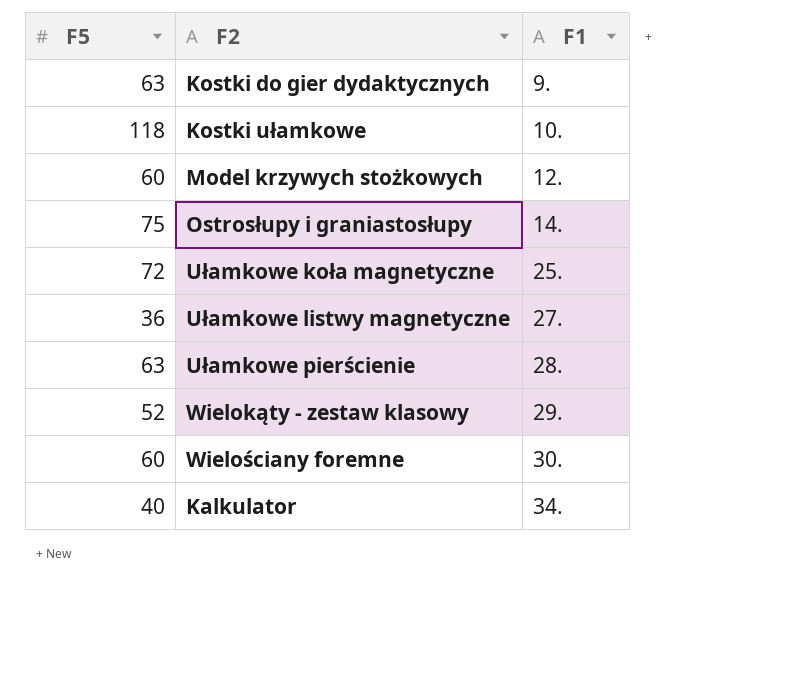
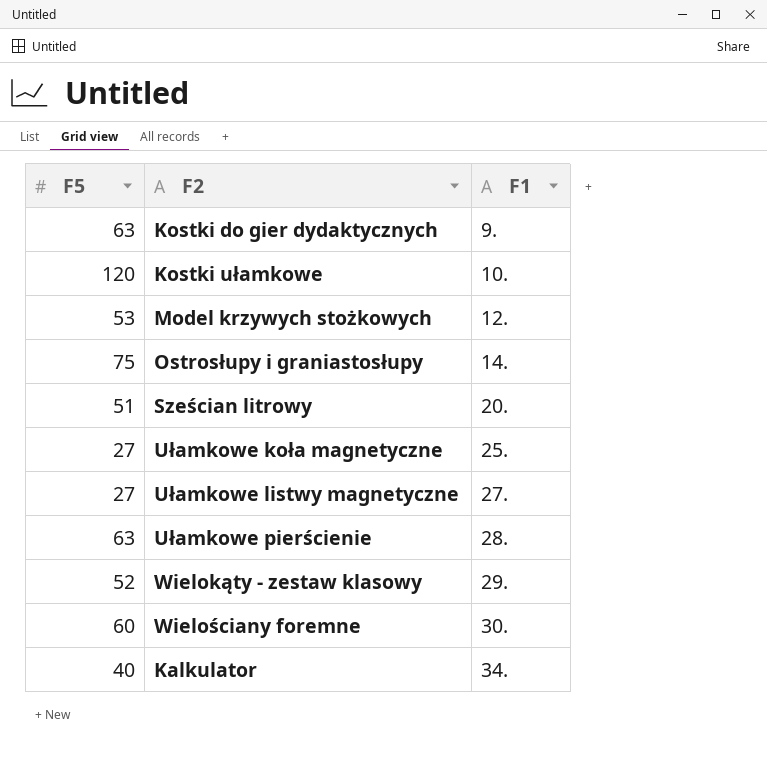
Kostki ułamkowe | F5: 118 -> 120
Model krzywych stożkowych | F5: 60 -> 53
row Sześcian litrowy: none -> 51 | 20.
Ułamkowe koła magnetyczne | F5: 72 -> 27
Ułamkowe listwy magnetyczne | F5: 36 -> 27

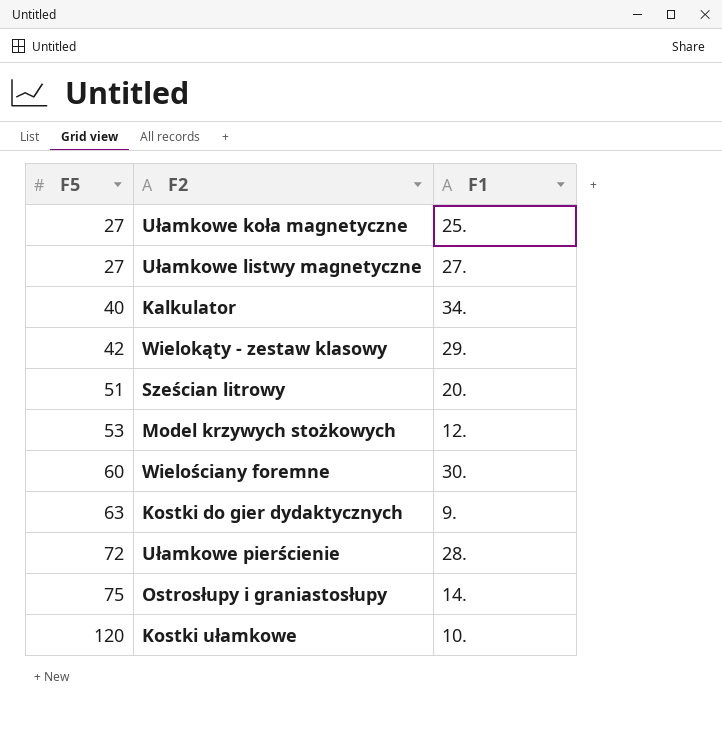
row order: F1 ascending -> F5 ascending
Wielokąty - zestaw klasowy | F5: 52 -> 42
Ułamkowe pierścienie | F5: 63 -> 72

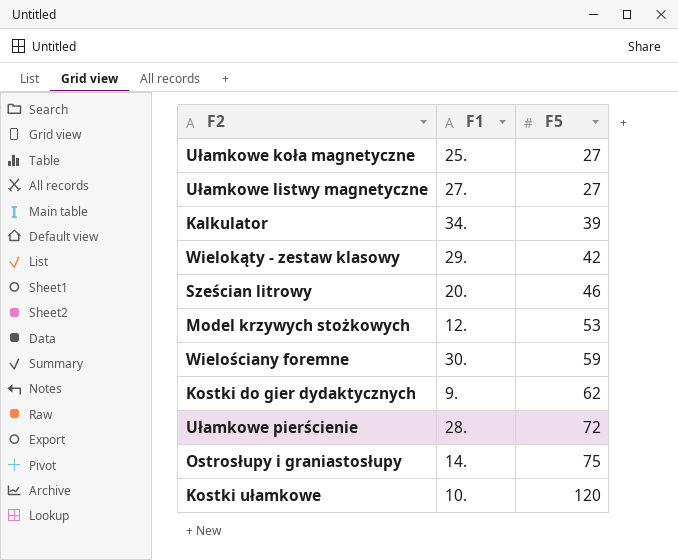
column F5 | position: 1 -> 3
Kalkulator | F5: 40 -> 39
Sześcian litrowy | F5: 51 -> 46
Wielościany foremne | F5: 60 -> 59
Kostki do gier dydaktycznych | F5: 63 -> 62

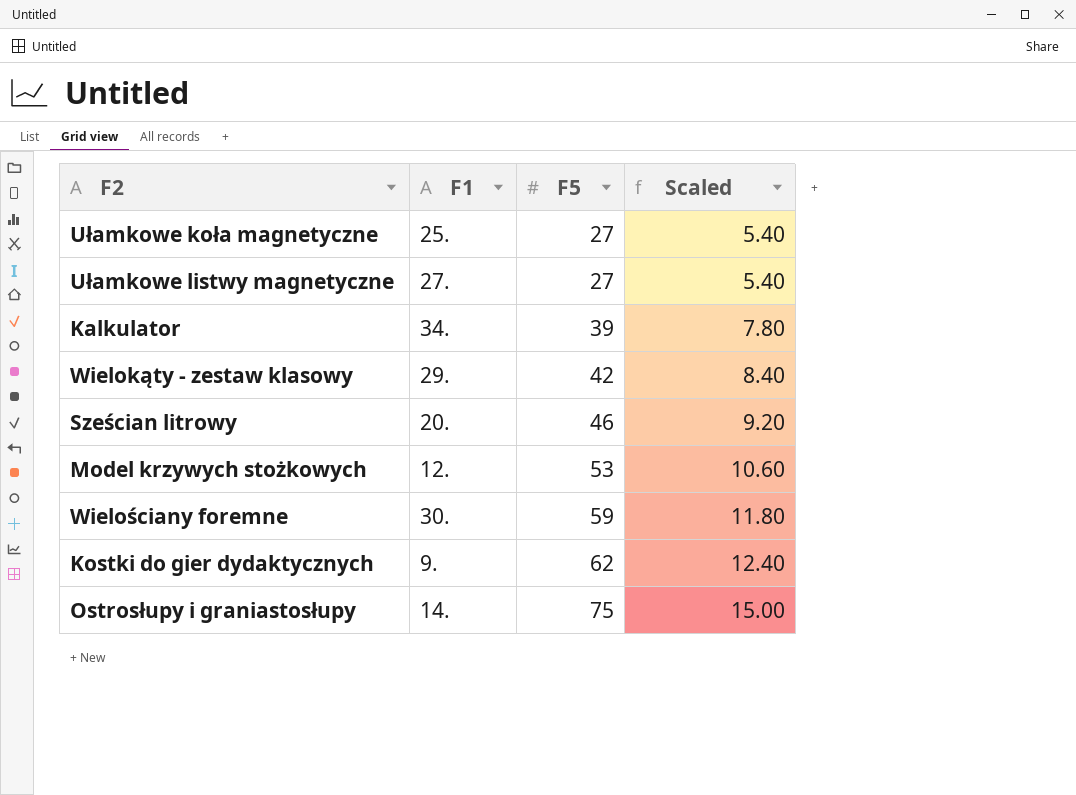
column Scaled | formula: none -> [F5] * 0.2
row Ułamkowe pierścienie: 28. | 72 -> none
row Kostki ułamkowe: 10. | 120 -> none

